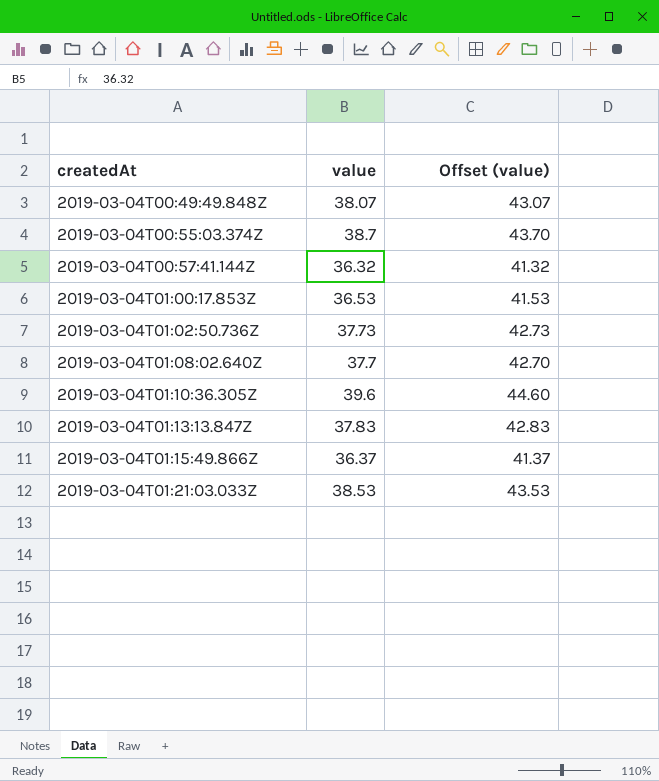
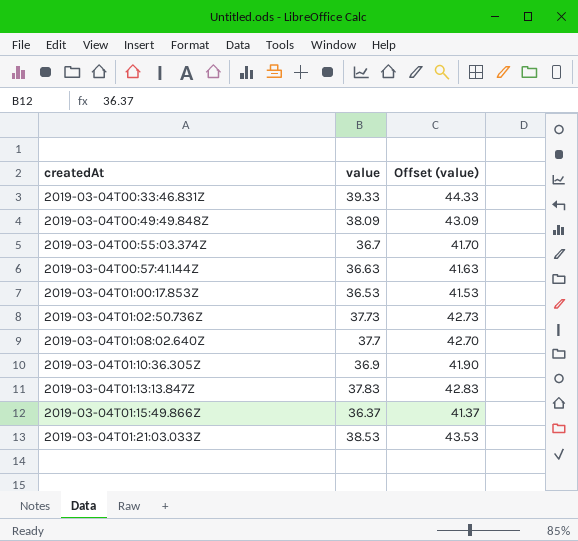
row 2019-03-04T00:33:46.831Z: none -> 39.33 | 44.33
2019-03-04T00:49:49.848Z | value: 38.07 -> 38.09
2019-03-04T00:49:49.848Z | Offset (value): 43.07 -> 43.09
2019-03-04T00:55:03.374Z | value: 38.7 -> 36.7
2019-03-04T00:55:03.374Z | Offset (value): 43.70 -> 41.70
2019-03-04T00:57:41.144Z | value: 36.32 -> 36.63
2019-03-04T00:57:41.144Z | Offset (value): 41.32 -> 41.63
2019-03-04T01:10:36.305Z | value: 39.6 -> 36.9
2019-03-04T01:10:36.305Z | Offset (value): 44.60 -> 41.90

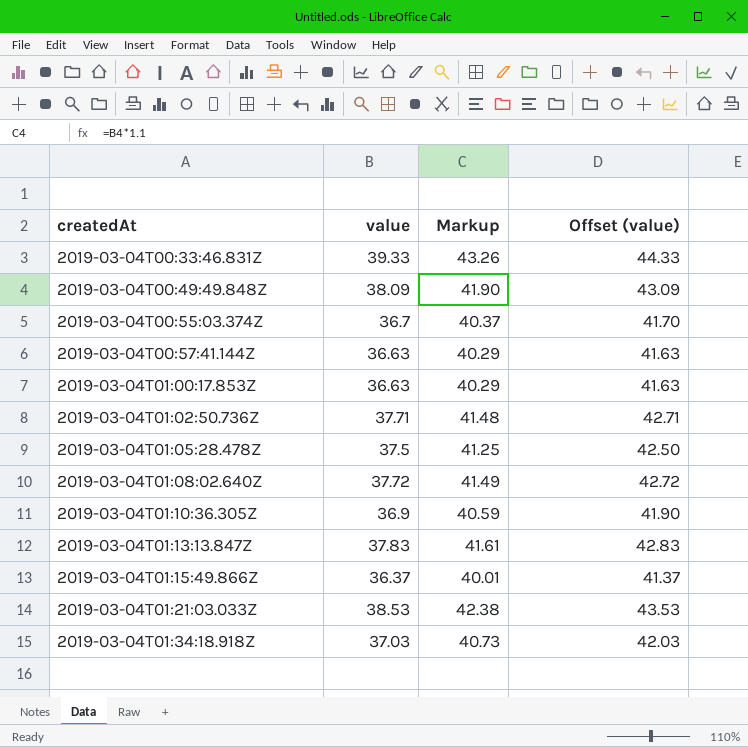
column Markup | formula: none -> [value] * 1.1
2019-03-04T01:00:17.853Z | value: 36.53 -> 36.63
2019-03-04T01:00:17.853Z | Offset (value): 41.53 -> 41.63
2019-03-04T01:02:50.736Z | value: 37.73 -> 37.71
2019-03-04T01:02:50.736Z | Offset (value): 42.73 -> 42.71
row 2019-03-04T01:05:28.478Z: none -> 37.5 | 41.25 | 42.50
2019-03-04T01:08:02.640Z | value: 37.7 -> 37.72
2019-03-04T01:08:02.640Z | Offset (value): 42.70 -> 42.72
row 2019-03-04T01:34:18.918Z: none -> 37.03 | 40.73 | 42.03

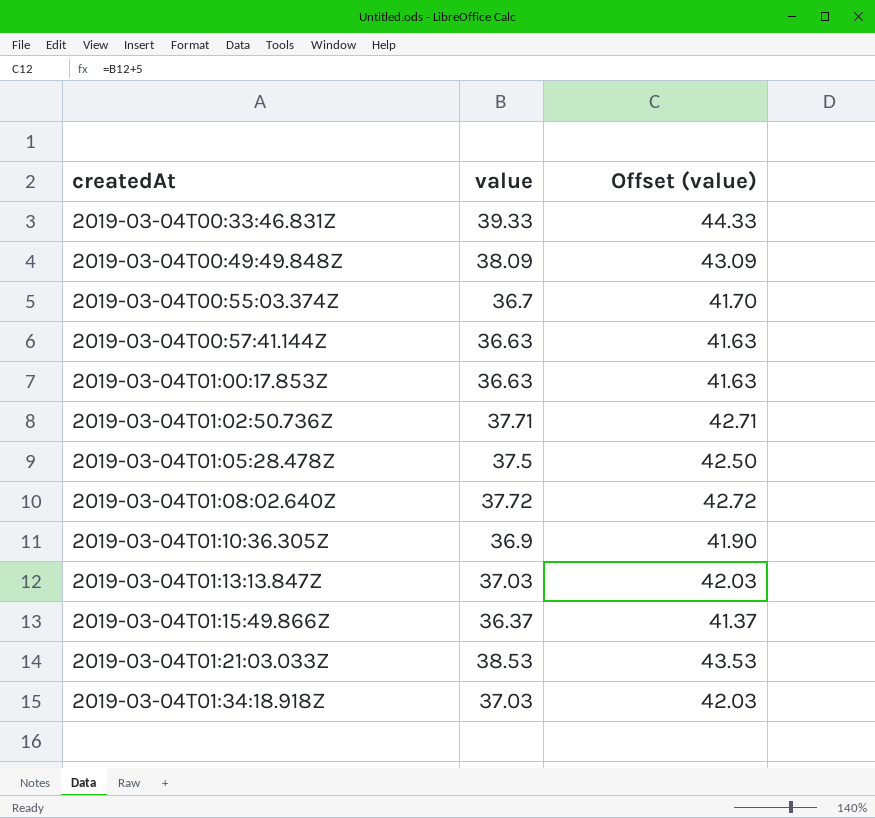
column Markup | formula: [value] * 1.1 -> none
2019-03-04T01:13:13.847Z | value: 37.83 -> 37.03
2019-03-04T01:13:13.847Z | Offset (value): 42.83 -> 42.03

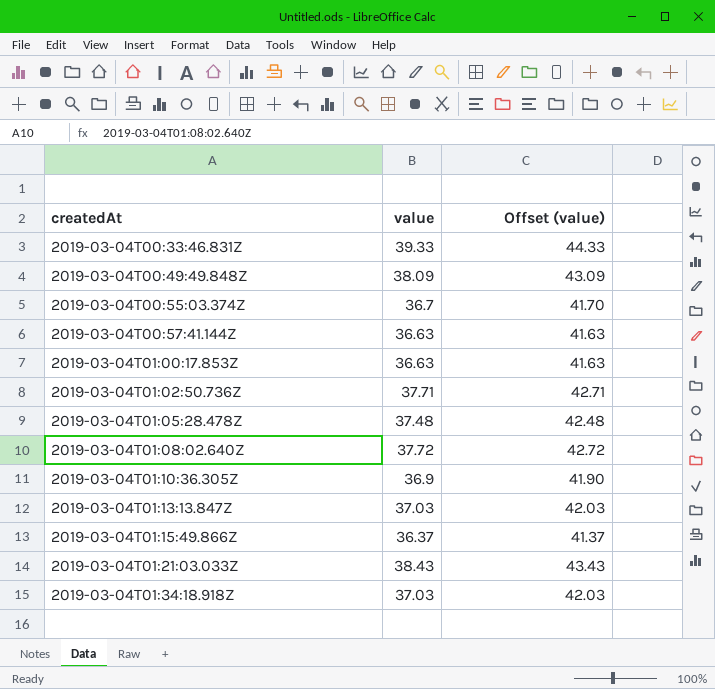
2019-03-04T01:05:28.478Z | value: 37.5 -> 37.48
2019-03-04T01:05:28.478Z | Offset (value): 42.50 -> 42.48
2019-03-04T01:21:03.033Z | value: 38.53 -> 38.43
2019-03-04T01:21:03.033Z | Offset (value): 43.53 -> 43.43

